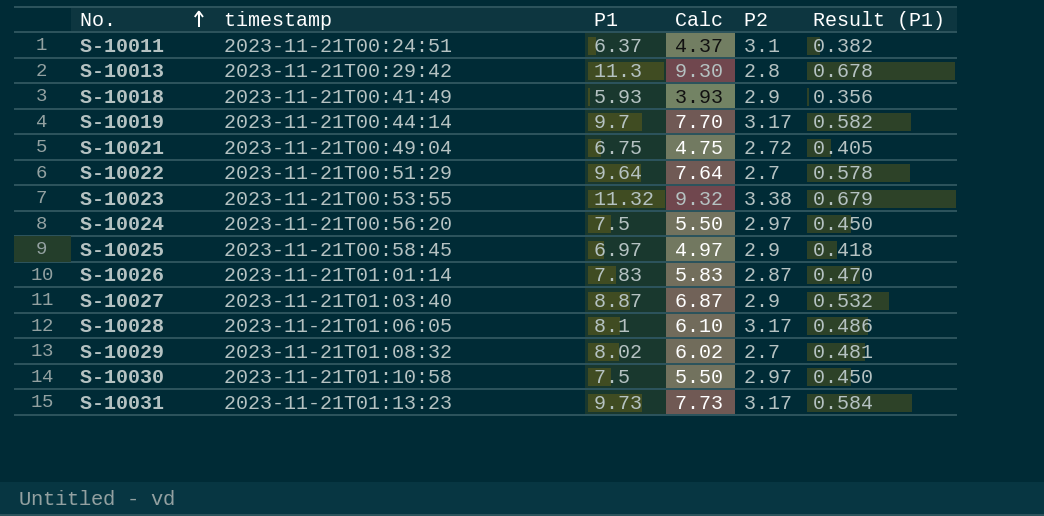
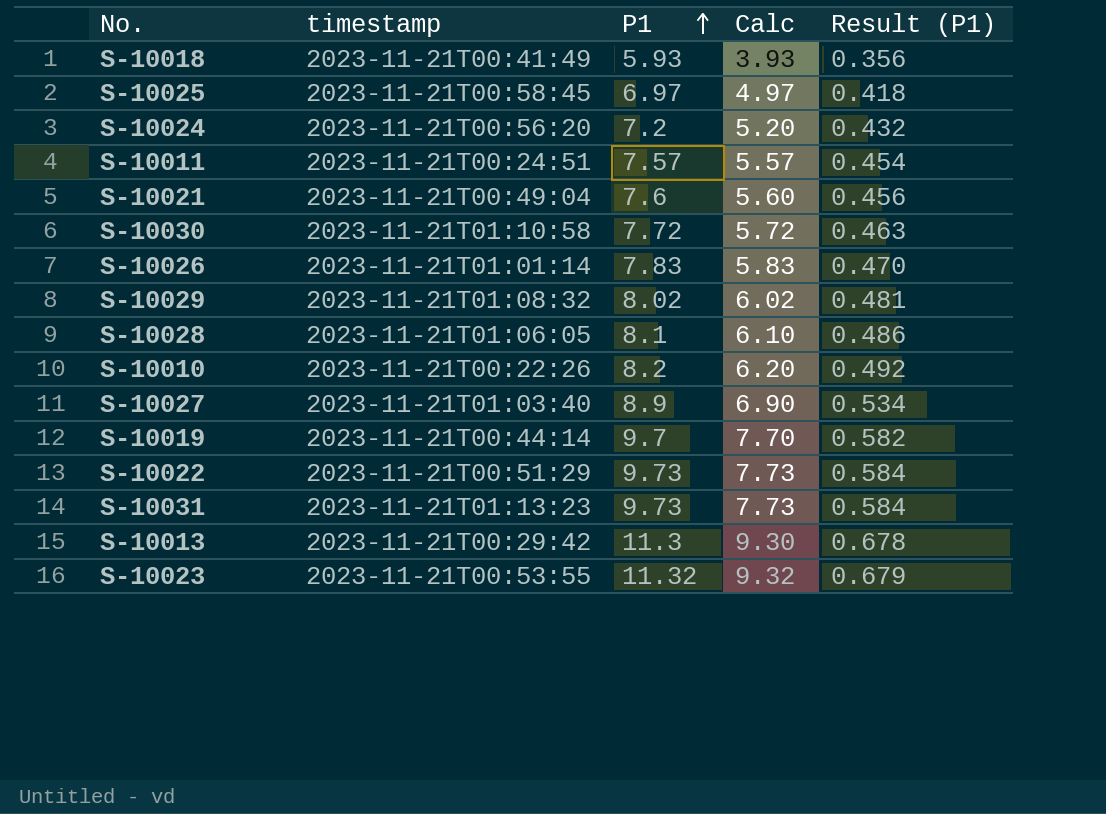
row order: No. ascending -> P1 ascending
column P2 | position: 5 -> none
S-10024 | P1: 7.5 -> 7.2
S-10024 | Calc: 5.50 -> 5.20
S-10024 | Result (P1): 0.450 -> 0.432
S-10011 | P1: 6.37 -> 7.57
S-10011 | Calc: 4.37 -> 5.57
S-10011 | Result (P1): 0.382 -> 0.454
S-10021 | P1: 6.75 -> 7.6
S-10021 | Calc: 4.75 -> 5.60
S-10021 | Result (P1): 0.405 -> 0.456
S-10030 | P1: 7.5 -> 7.72
S-10030 | Calc: 5.50 -> 5.72
S-10030 | Result (P1): 0.450 -> 0.463
row S-10010: none -> 2023-11-21T00:22:26 | 8.2 | 6.20 | 0.492
S-10027 | P1: 8.87 -> 8.9
S-10027 | Calc: 6.87 -> 6.90
S-10027 | Result (P1): 0.532 -> 0.534
S-10022 | P1: 9.64 -> 9.73
S-10022 | Calc: 7.64 -> 7.73
S-10022 | Result (P1): 0.578 -> 0.584

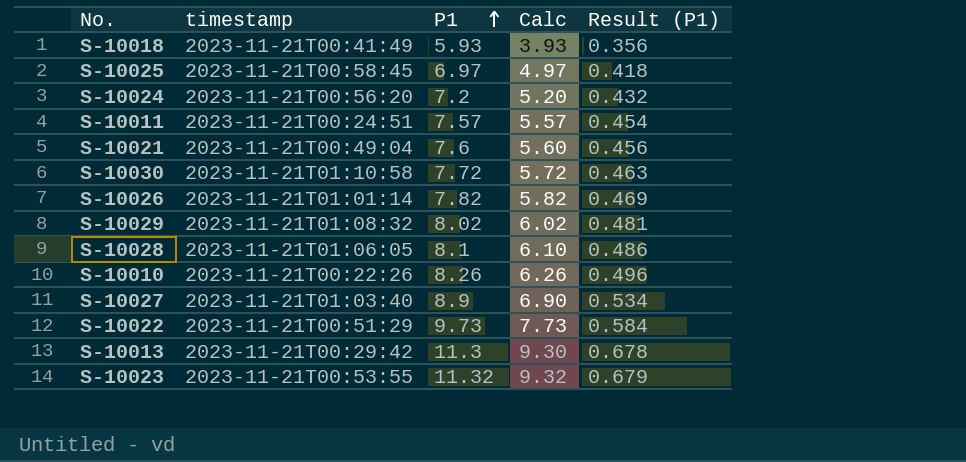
row S-10019: 2023-11-21T00:44:14 | 9.7 | 7.70 | 0.582 -> none
row S-10031: 2023-11-21T01:13:23 | 9.73 | 7.73 | 0.584 -> none
S-10026 | P1: 7.83 -> 7.82
S-10026 | Calc: 5.83 -> 5.82
S-10026 | Result (P1): 0.470 -> 0.469
S-10010 | P1: 8.2 -> 8.26
S-10010 | Calc: 6.20 -> 6.26
S-10010 | Result (P1): 0.492 -> 0.496

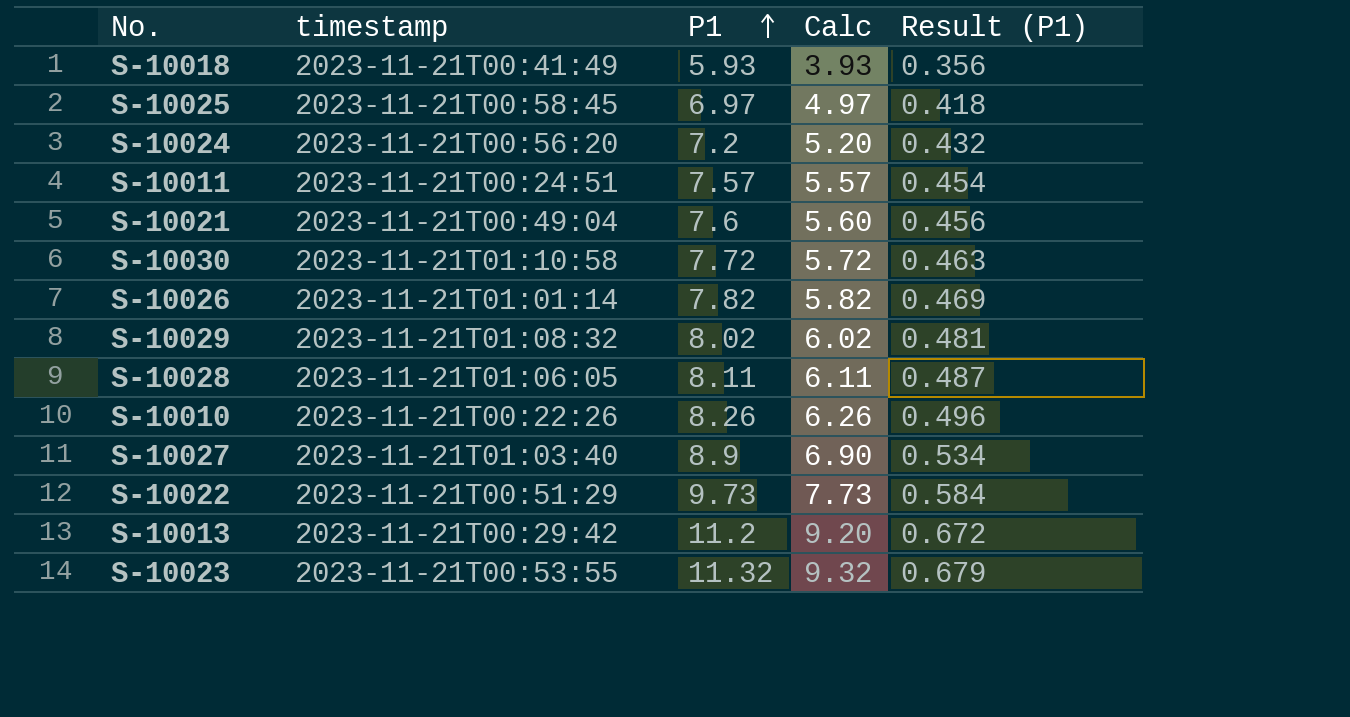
S-10028 | P1: 8.1 -> 8.11
S-10028 | Calc: 6.10 -> 6.11
S-10028 | Result (P1): 0.486 -> 0.487
S-10013 | P1: 11.3 -> 11.2
S-10013 | Calc: 9.30 -> 9.20
S-10013 | Result (P1): 0.678 -> 0.672

